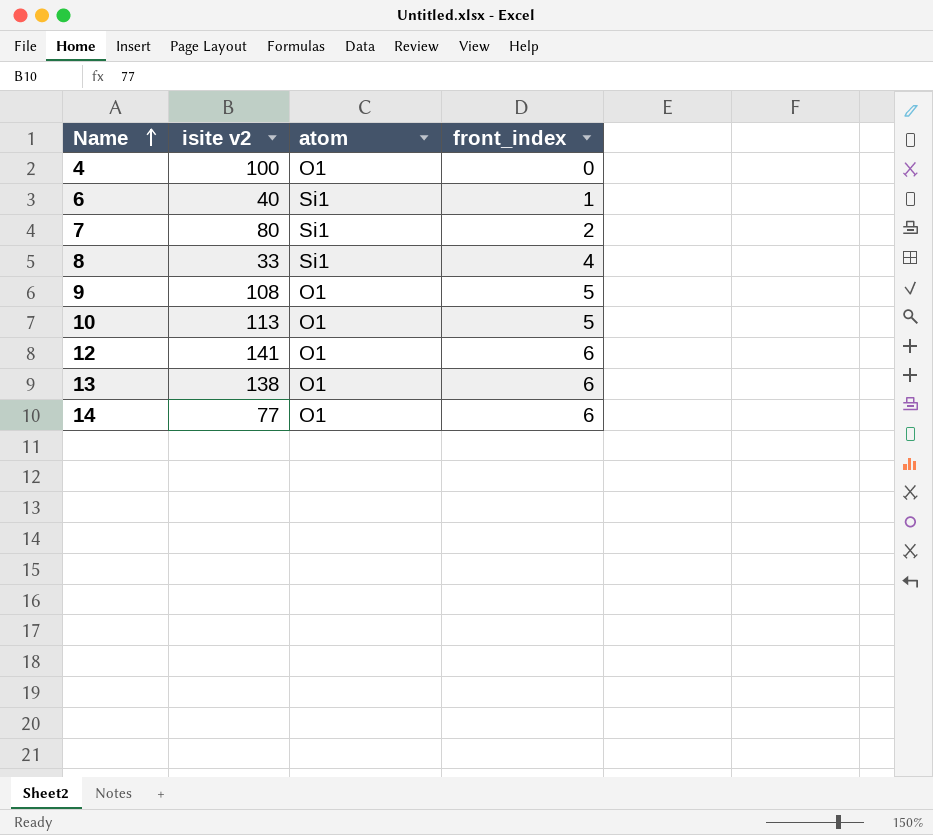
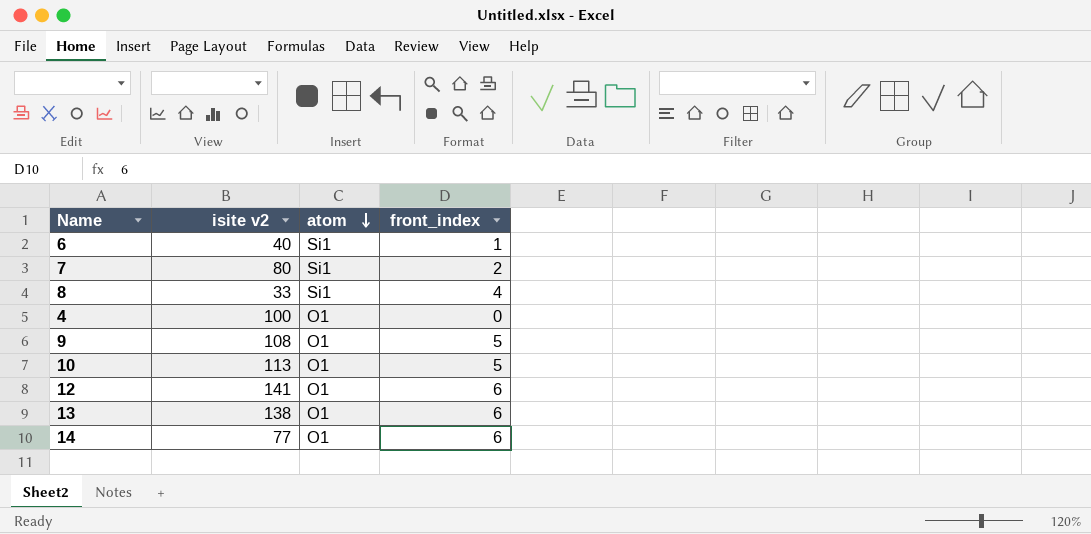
row order: Name ascending -> atom descending

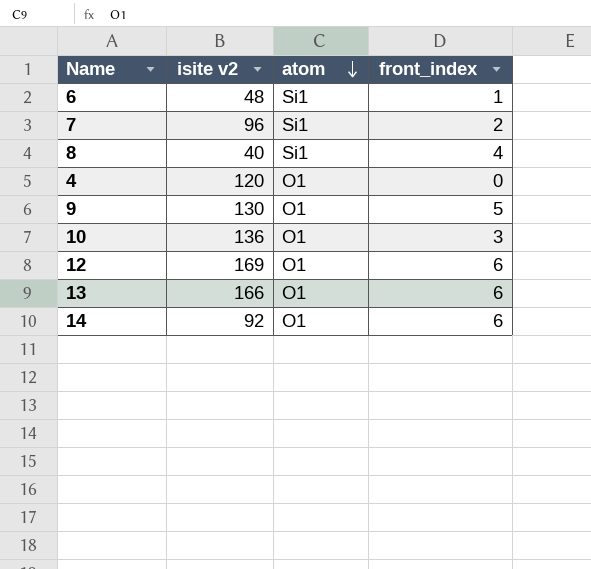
6 | isite v2: 40 -> 48
7 | isite v2: 80 -> 96
8 | isite v2: 33 -> 40
4 | isite v2: 100 -> 120
9 | isite v2: 108 -> 130
10 | isite v2: 113 -> 136
10 | front_index: 5 -> 3
12 | isite v2: 141 -> 169
13 | isite v2: 138 -> 166
14 | isite v2: 77 -> 92

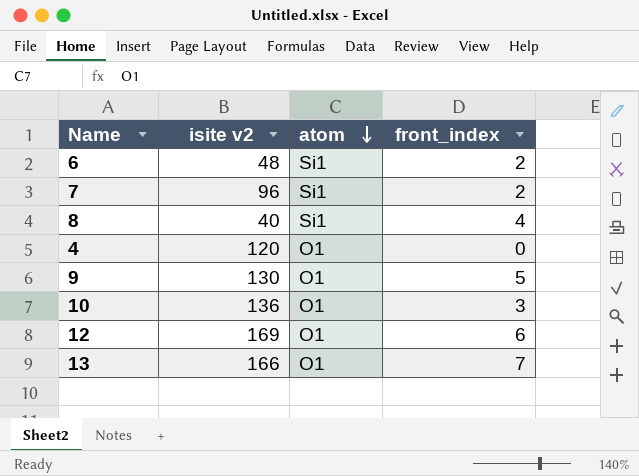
row 14: 92 | O1 | 6 -> none
6 | front_index: 1 -> 2
13 | front_index: 6 -> 7

